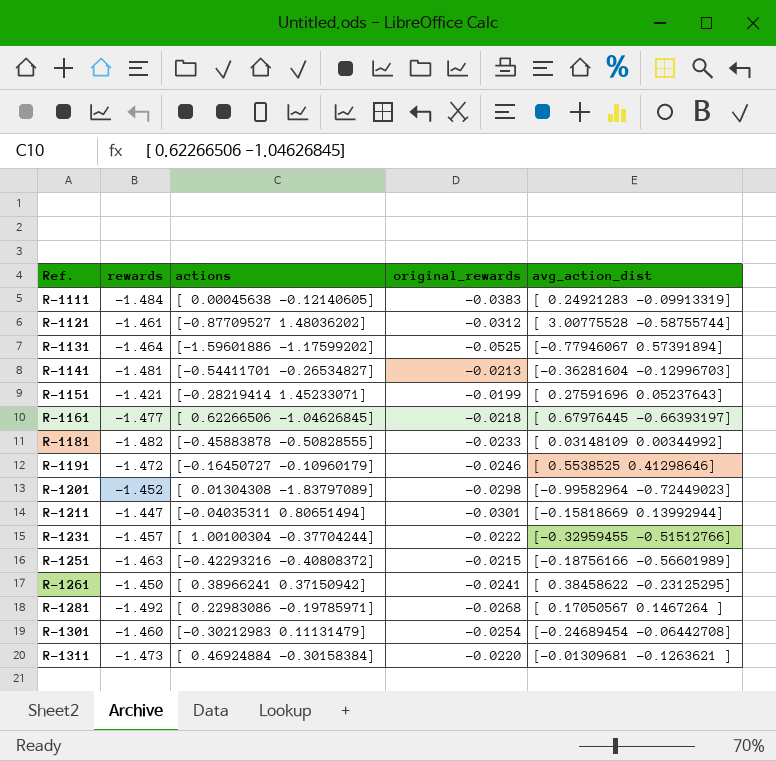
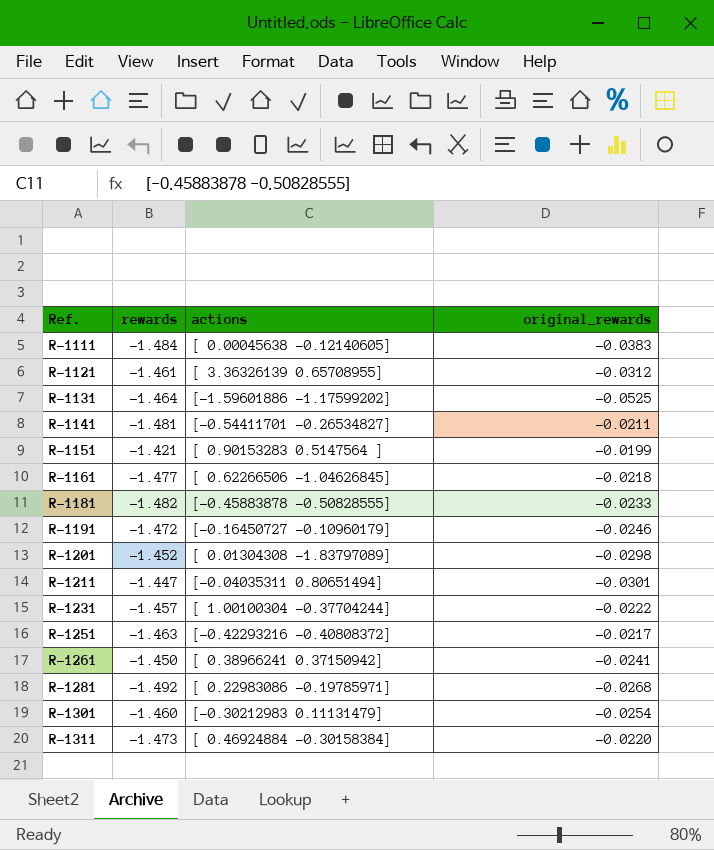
column avg_action_dist | position: 5 -> none
R-1121 | actions: [-0.87709527 1.48036202] -> [ 3.36326139 0.65708955]
R-1141 | original_rewards: -0.0213 -> -0.0211
R-1151 | actions: [-0.28219414 1.45233071] -> [ 0.90153283 0.5147564 ]
R-1251 | original_rewards: -0.0215 -> -0.0217

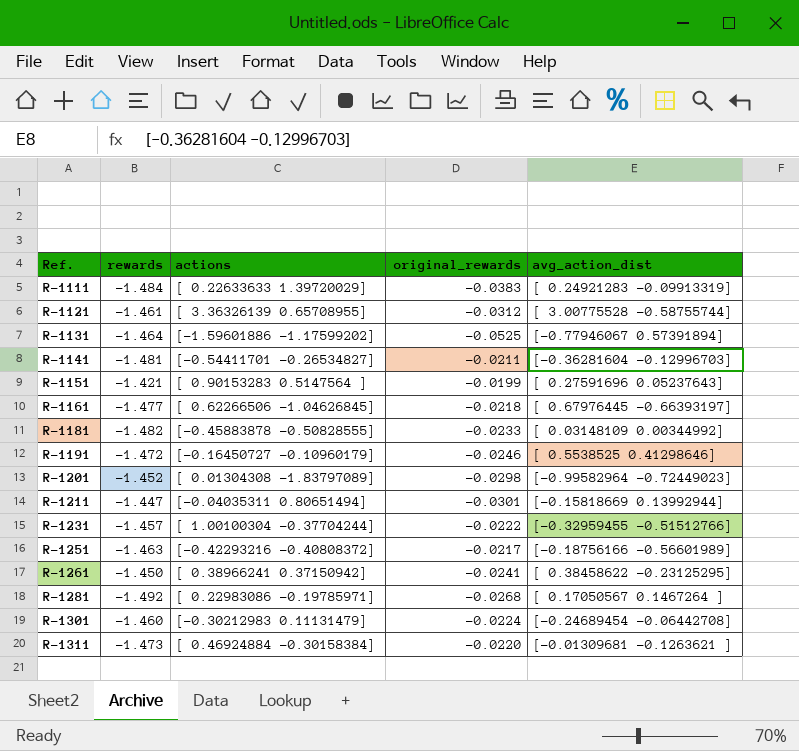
column avg_action_dist | position: none -> 5
R-1111 | actions: [ 0.00045638 -0.12140605] -> [ 0.22633633 1.39720029]
R-1301 | original_rewards: -0.0254 -> -0.0224

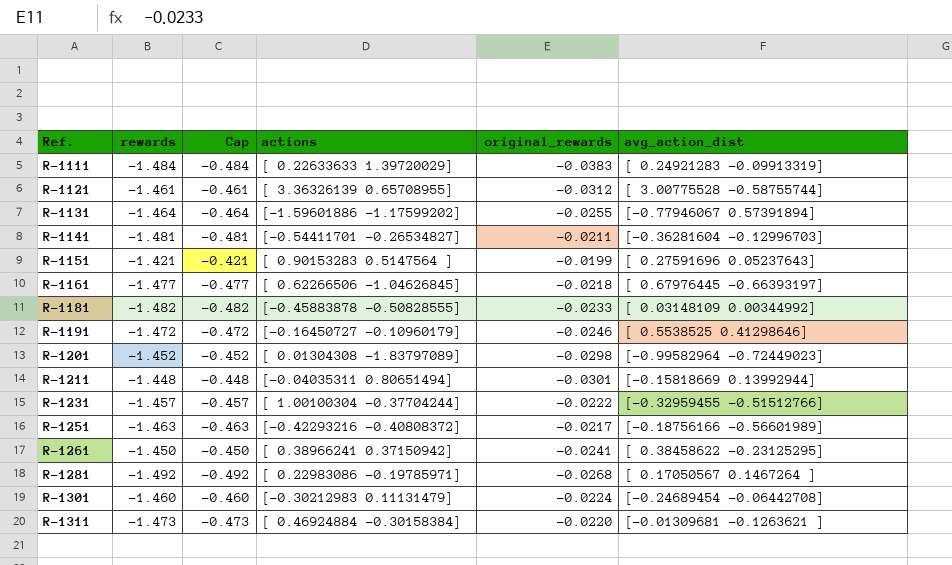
column Cap | formula: none -> [rewards] + 1
R-1131 | original_rewards: -0.0525 -> -0.0255
R-1211 | rewards: -1.447 -> -1.448

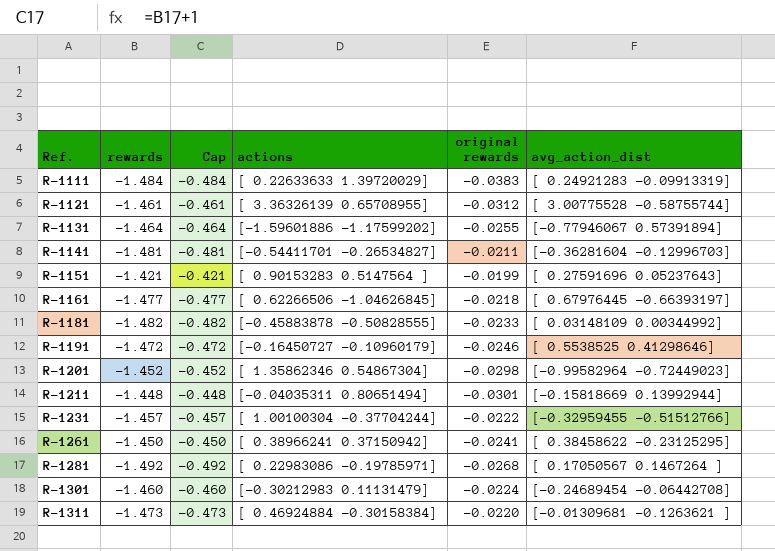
column name: original_rewards -> original rewards
row R-1251: -1.463 | -0.463 | [-0.42293216 -0.40808372] | -0.0217 | [-0.18756166 -0.56601989] -> none
R-1201 | actions: [ 0.01304308 -1.83797089] -> [ 1.35862346 0.54867304]

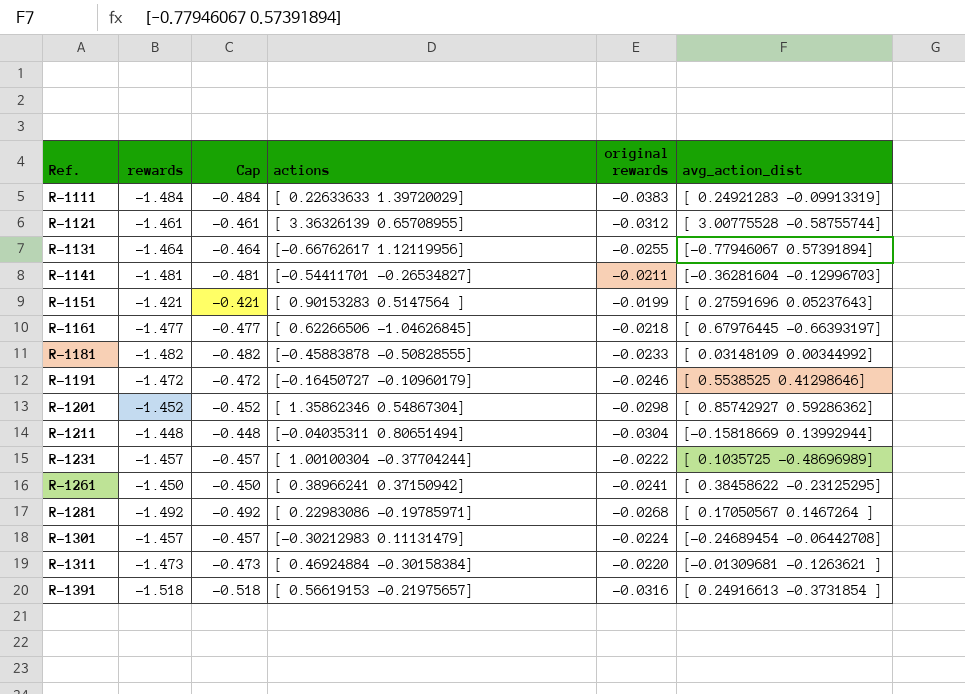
R-1131 | actions: [-1.59601886 -1.17599202] -> [-0.66762617 1.12119956]
R-1201 | avg_action_dist: [-0.99582964 -0.72449023] -> [ 0.85742927 0.59286362]
R-1211 | original rewards: -0.0301 -> -0.0304
R-1231 | avg_action_dist: [-0.32959455 -0.51512766] -> [ 0.1035725 -0.48696989]
R-1301 | rewards: -1.460 -> -1.457
R-1301 | Cap: -0.460 -> -0.457
row R-1391: none -> -1.518 | -0.518 | [ 0.56619153 -0.21975657] | -0.0316 | [ 0.24916613 -0.3731854 ]

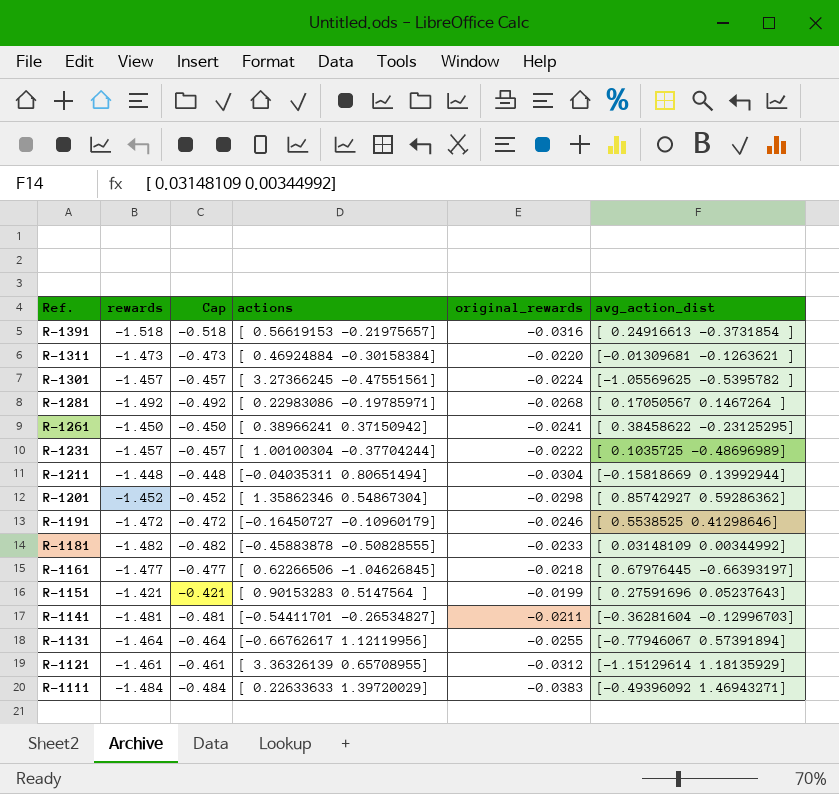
row order: Ref. ascending -> Ref. descending
column name: original rewards -> original_rewards
R-1301 | actions: [-0.30212983 0.11131479] -> [ 3.27366245 -0.47551561]
R-1301 | avg_action_dist: [-0.24689454 -0.06442708] -> [-1.05569625 -0.5395782 ]
R-1121 | avg_action_dist: [ 3.00775528 -0.58755744] -> [-1.15129614 1.18135929]
R-1111 | avg_action_dist: [ 0.24921283 -0.09913319] -> [-0.49396092 1.46943271]

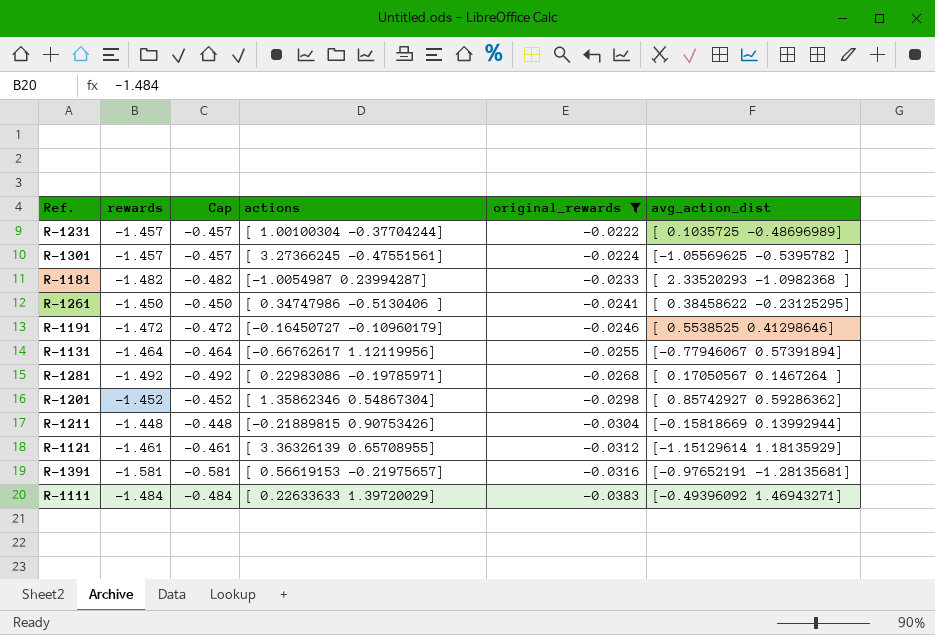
filter: none -> original_rewards <= -0.0222
row order: Ref. descending -> original_rewards descending
R-1181 | actions: [-0.45883878 -0.50828555] -> [-1.0054987 0.23994287]
R-1181 | avg_action_dist: [ 0.03148109 0.00344992] -> [ 2.33520293 -1.0982368 ]
R-1261 | actions: [ 0.38966241 0.37150942] -> [ 0.34747986 -0.5130406 ]
R-1211 | actions: [-0.04035311 0.80651494] -> [-0.21889815 0.90753426]
R-1391 | rewards: -1.518 -> -1.581
R-1391 | Cap: -0.518 -> -0.581
R-1391 | avg_action_dist: [ 0.24916613 -0.3731854 ] -> [-0.97652191 -1.28135681]

